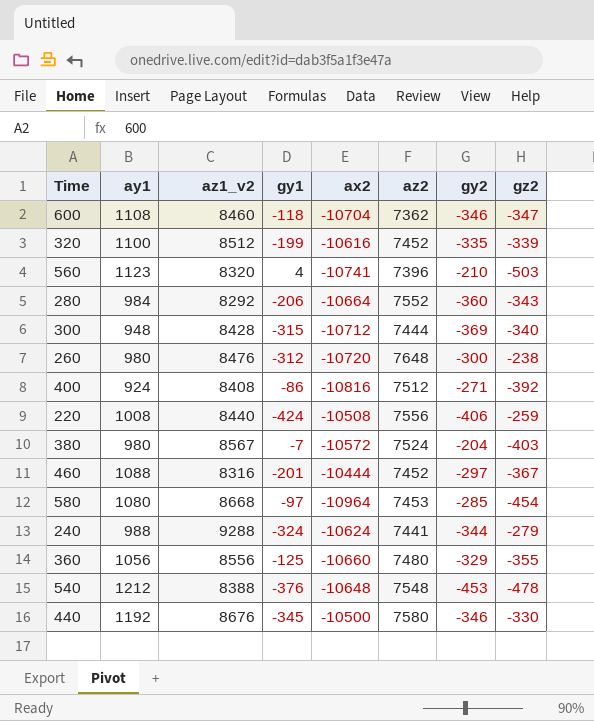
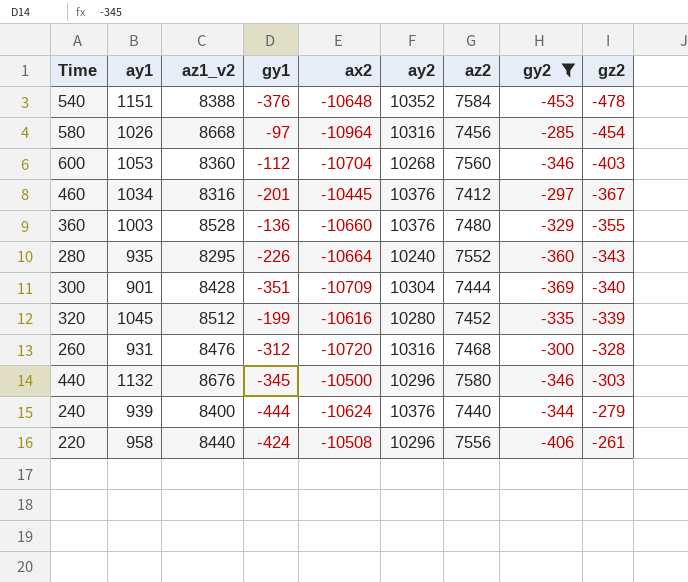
filter: none -> gy2 <= -285
row order: none -> gz2 ascending
column ay2 | position: none -> 6
540 | ay1: 1212 -> 1151
540 | az2: 7548 -> 7584
580 | ay1: 1080 -> 1026
580 | az2: 7453 -> 7456
600 | ay1: 1108 -> 1053
600 | az1_v2: 8460 -> 8360
600 | gy1: -118 -> -112
600 | az2: 7362 -> 7560
600 | gz2: -347 -> -403
460 | ay1: 1088 -> 1034
460 | ax2: -10444 -> -10445
460 | az2: 7452 -> 7412
360 | ay1: 1056 -> 1003
360 | az1_v2: 8556 -> 8528
360 | gy1: -125 -> -136
280 | ay1: 984 -> 935
280 | az1_v2: 8292 -> 8295
280 | gy1: -206 -> -226
300 | ay1: 948 -> 901
300 | gy1: -315 -> -351
300 | ax2: -10712 -> -10709
320 | ay1: 1100 -> 1045
260 | ay1: 980 -> 931
260 | az2: 7648 -> 7468
260 | gz2: -238 -> -328
440 | ay1: 1192 -> 1132
440 | gz2: -330 -> -303
240 | ay1: 988 -> 939
240 | az1_v2: 9288 -> 8400
240 | gy1: -324 -> -444
240 | az2: 7441 -> 7440
220 | ay1: 1008 -> 958
220 | gz2: -259 -> -261

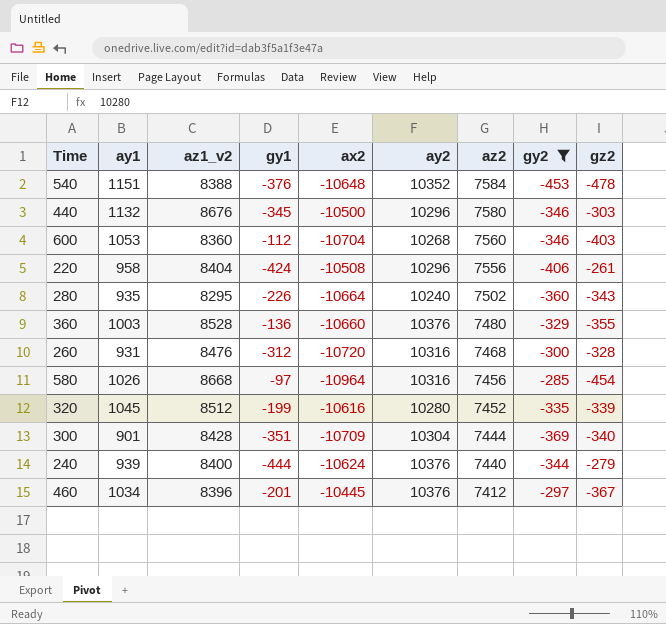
row order: gz2 ascending -> az2 descending
220 | az1_v2: 8440 -> 8404
280 | az2: 7552 -> 7502
460 | az1_v2: 8316 -> 8396

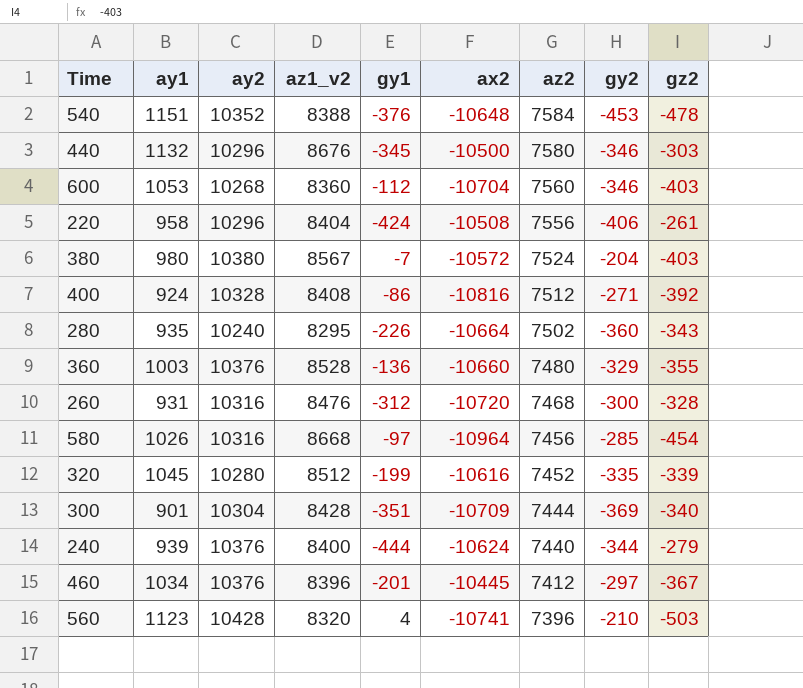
filter: gy2 <= -285 -> none
column ay2 | position: 6 -> 3

